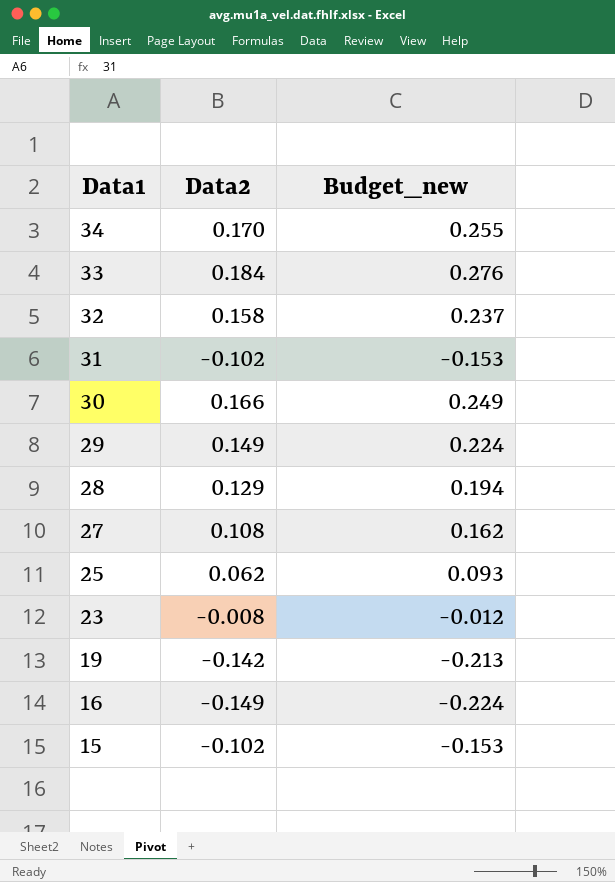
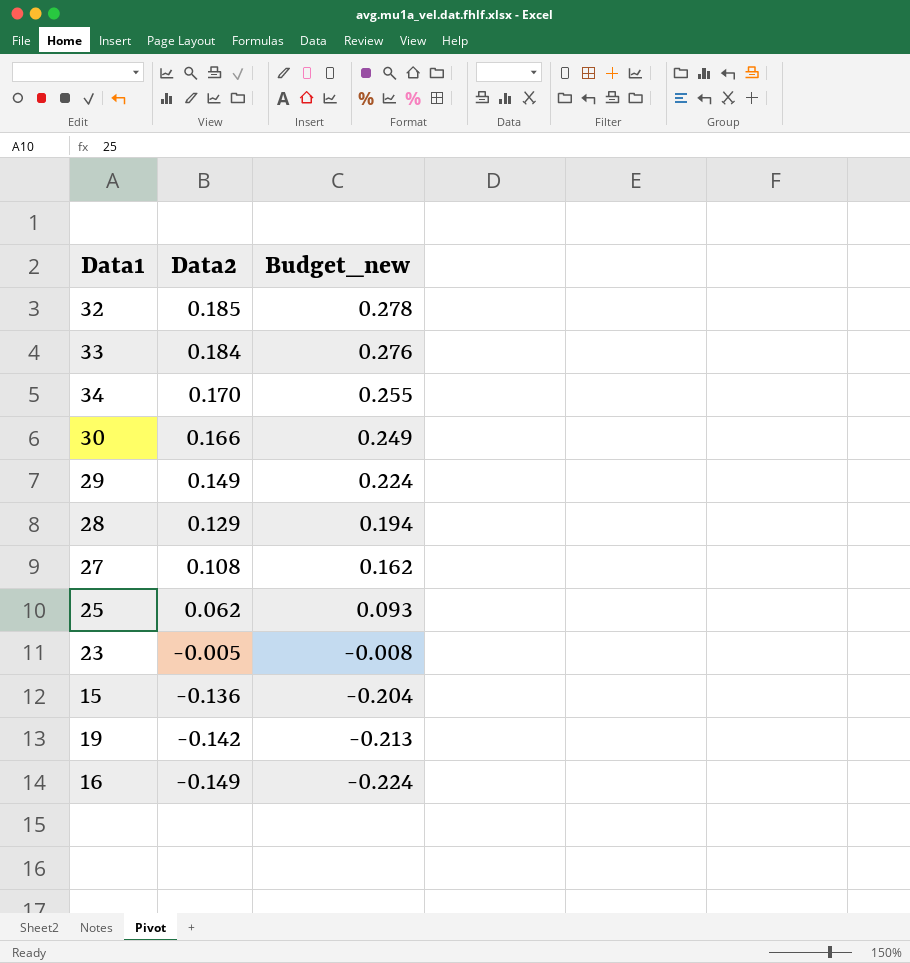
row order: Data1 descending -> Data2 descending
row 31: -0.102 | -0.153 -> none
32 | Data2: 0.158 -> 0.185
32 | Budget_new: 0.237 -> 0.278
23 | Data2: -0.008 -> -0.005
23 | Budget_new: -0.012 -> -0.008
15 | Data2: -0.102 -> -0.136
15 | Budget_new: -0.153 -> -0.204

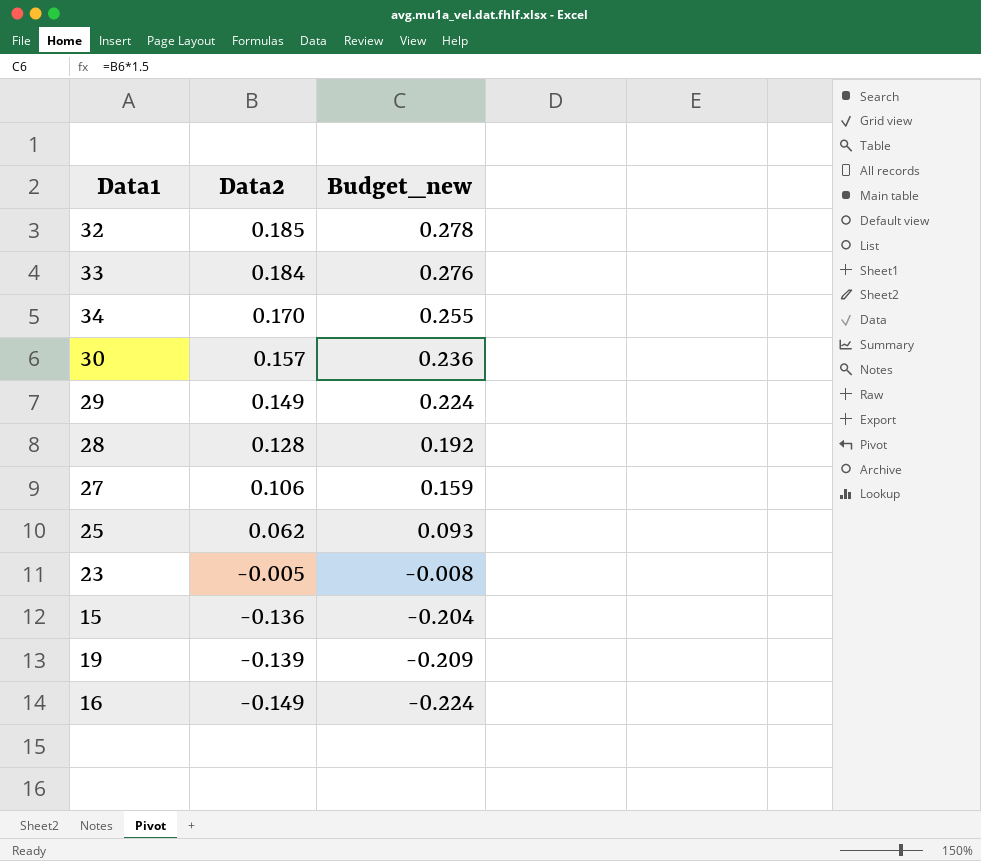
30 | Data2: 0.166 -> 0.157
30 | Budget_new: 0.249 -> 0.236
28 | Data2: 0.129 -> 0.128
28 | Budget_new: 0.194 -> 0.192
27 | Data2: 0.108 -> 0.106
27 | Budget_new: 0.162 -> 0.159
19 | Data2: -0.142 -> -0.139
19 | Budget_new: -0.213 -> -0.209

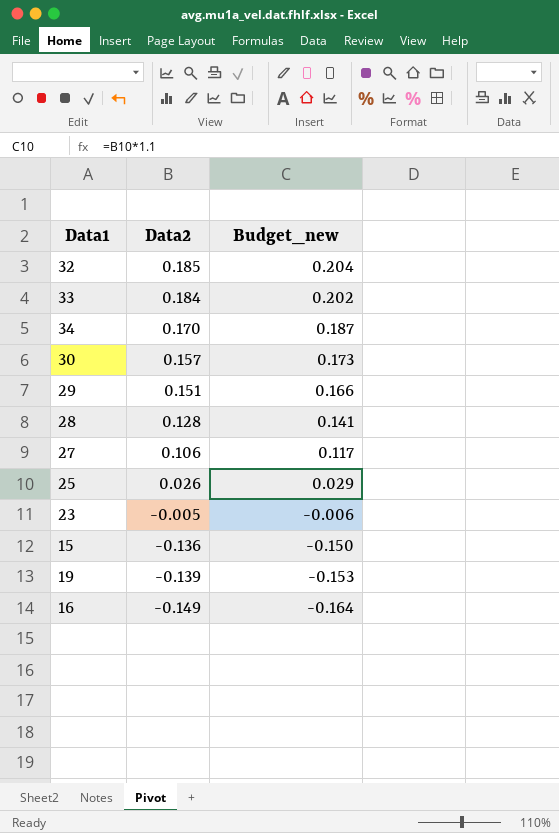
column Budget_new | formula: [Data2] * 1.5 -> [Data2] * 1.1
29 | Data2: 0.149 -> 0.151
25 | Data2: 0.062 -> 0.026

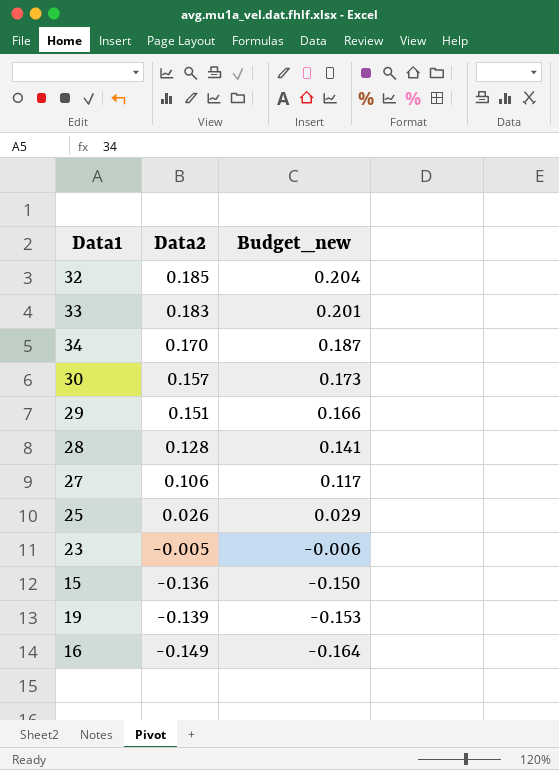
33 | Data2: 0.184 -> 0.183
33 | Budget_new: 0.202 -> 0.201

